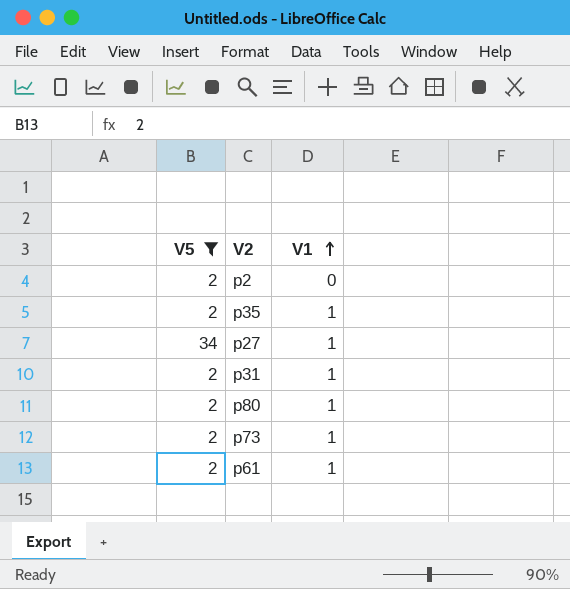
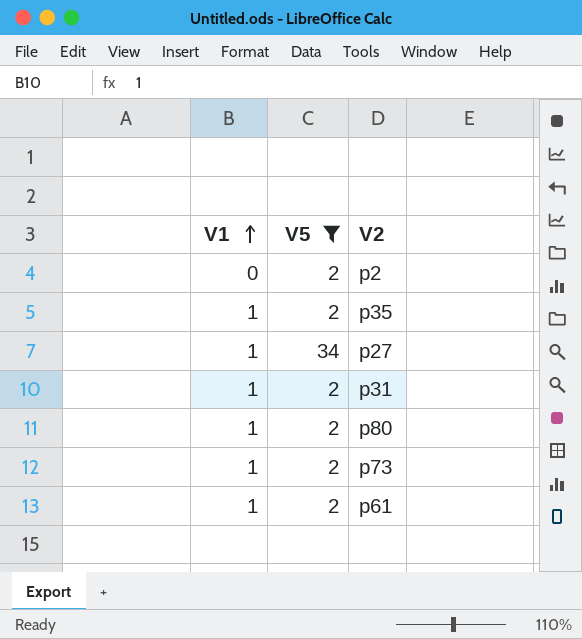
column V1 | position: 3 -> 1

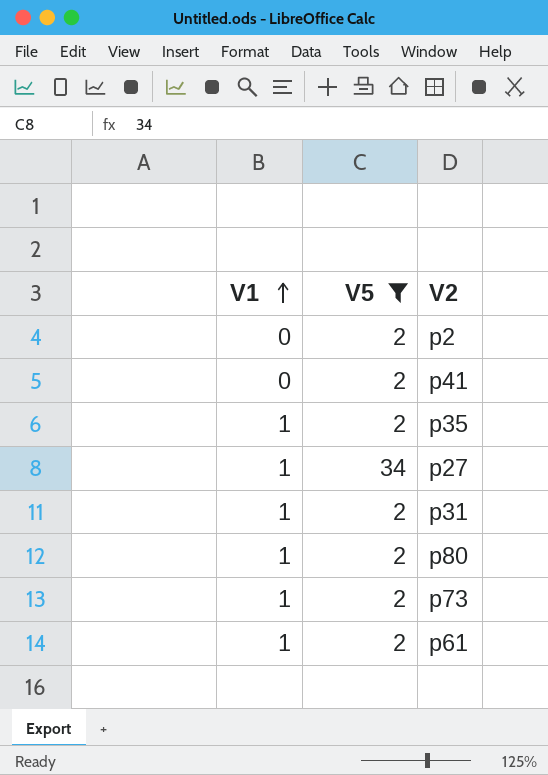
row p41: none -> 0 | 2

